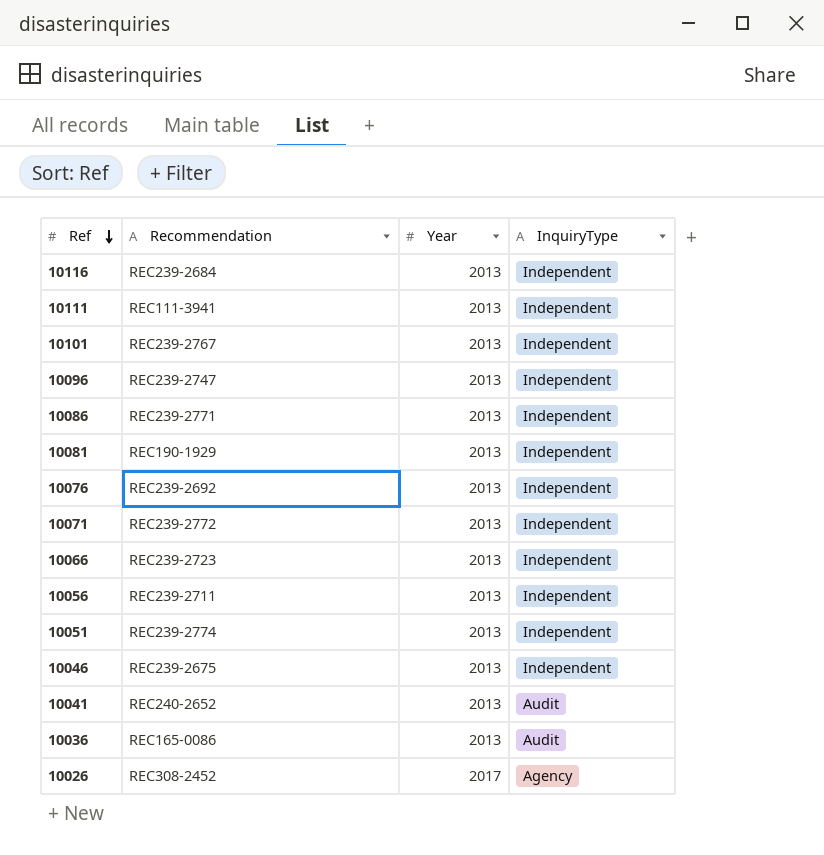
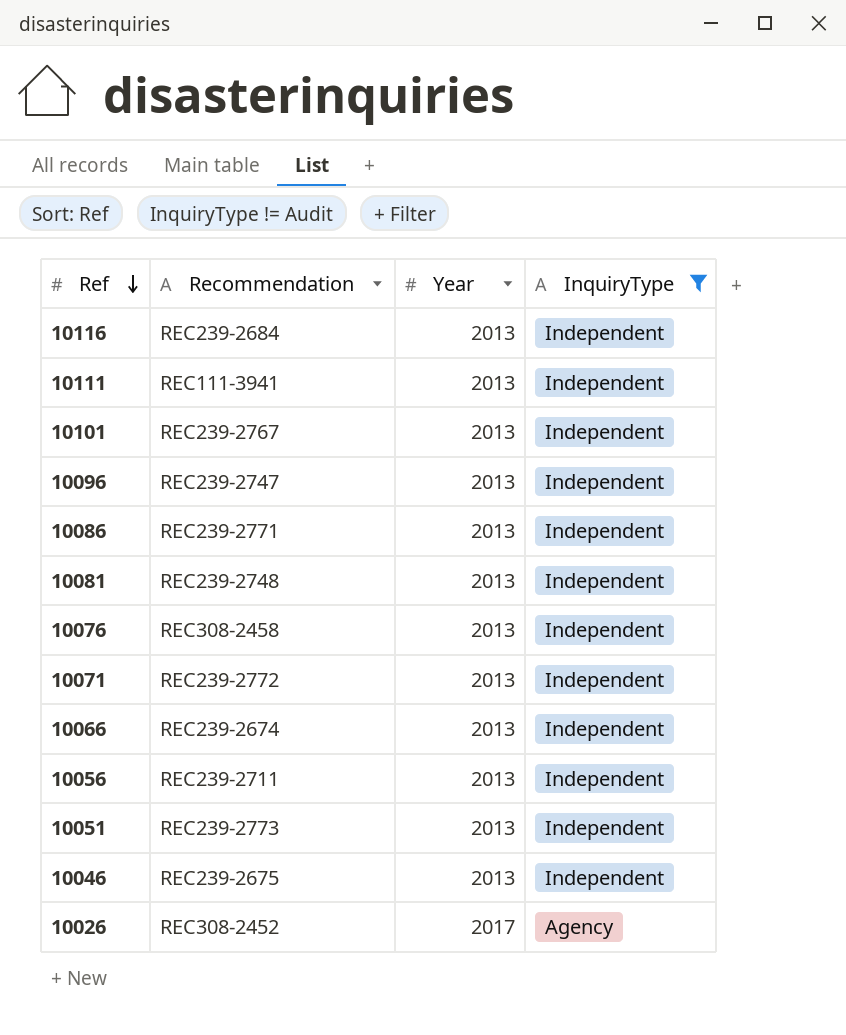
filter: none -> InquiryType != Audit
10081 | Recommendation: REC190-1929 -> REC239-2748
10076 | Recommendation: REC239-2692 -> REC308-2458
10066 | Recommendation: REC239-2723 -> REC239-2674
10051 | Recommendation: REC239-2774 -> REC239-2773

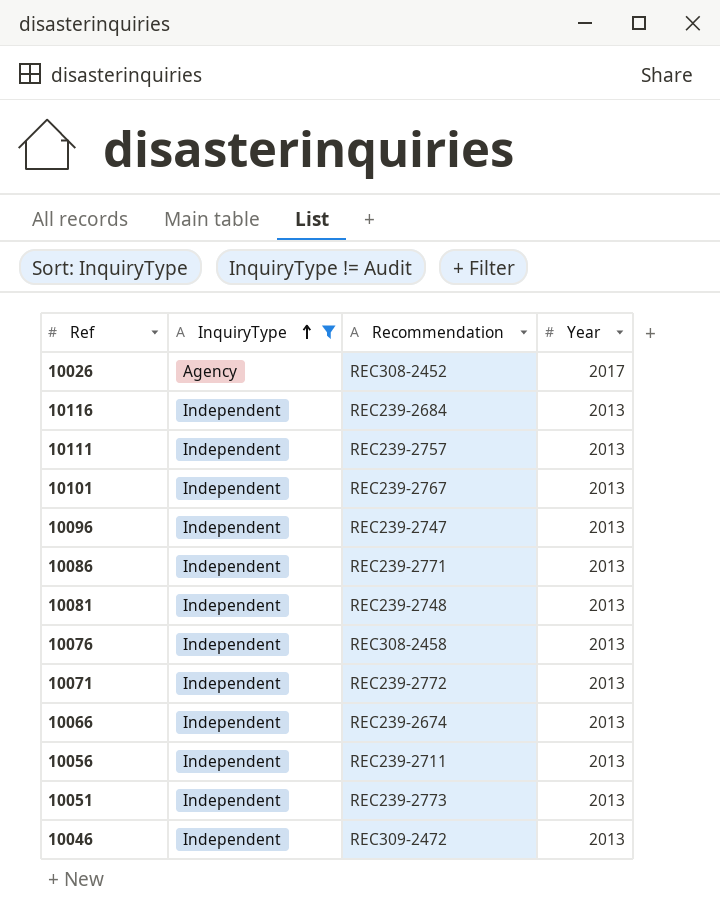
row order: Ref descending -> InquiryType ascending
column InquiryType | position: 4 -> 2
10111 | Recommendation: REC111-3941 -> REC239-2757
10046 | Recommendation: REC239-2675 -> REC309-2472

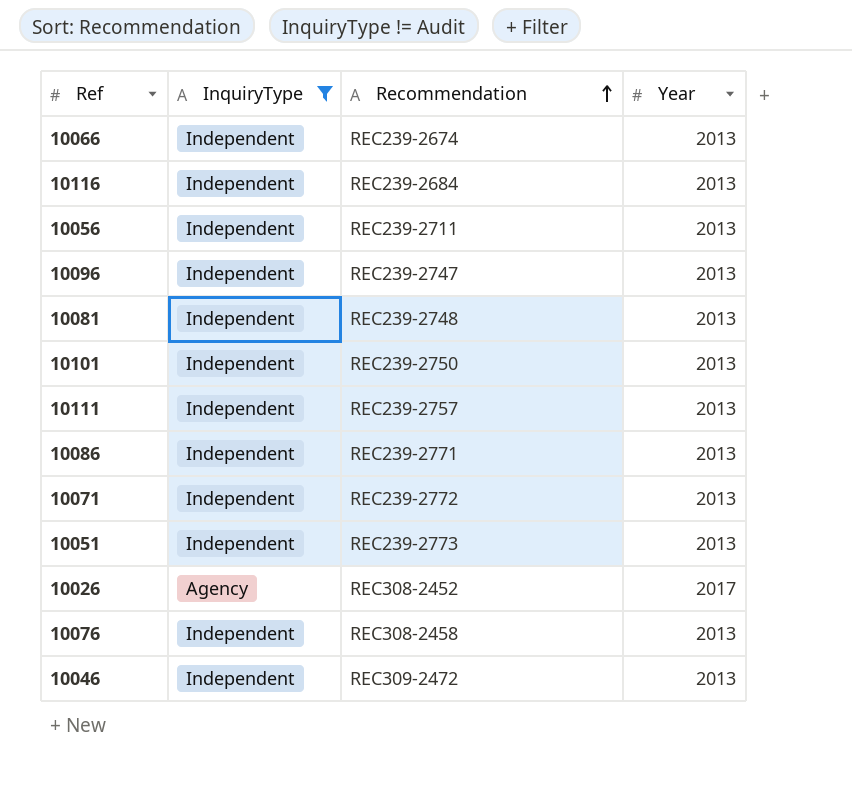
row order: InquiryType ascending -> Recommendation ascending
10101 | Recommendation: REC239-2767 -> REC239-2750

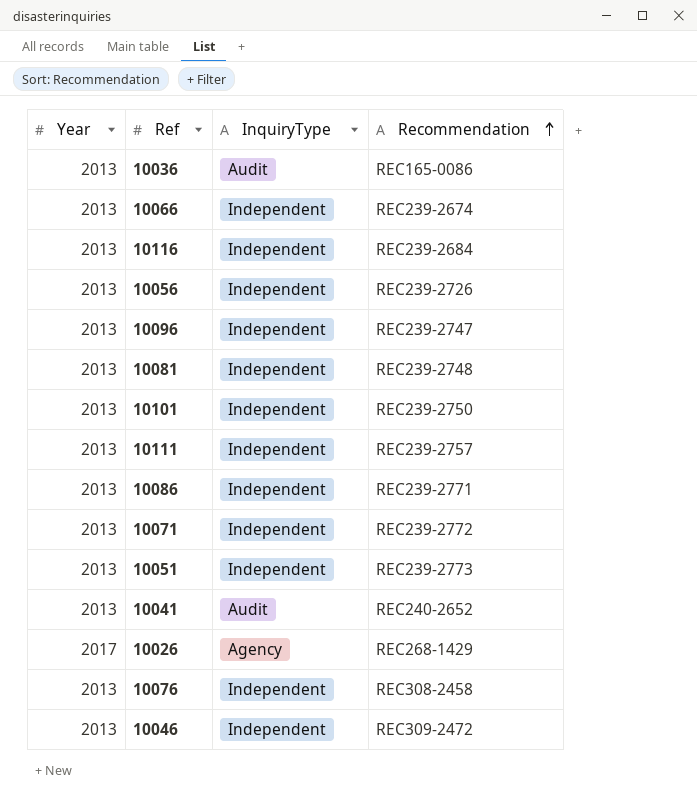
filter: InquiryType != Audit -> none
column Year | position: 4 -> 1
10056 | Recommendation: REC239-2711 -> REC239-2726
10026 | Recommendation: REC308-2452 -> REC268-1429

